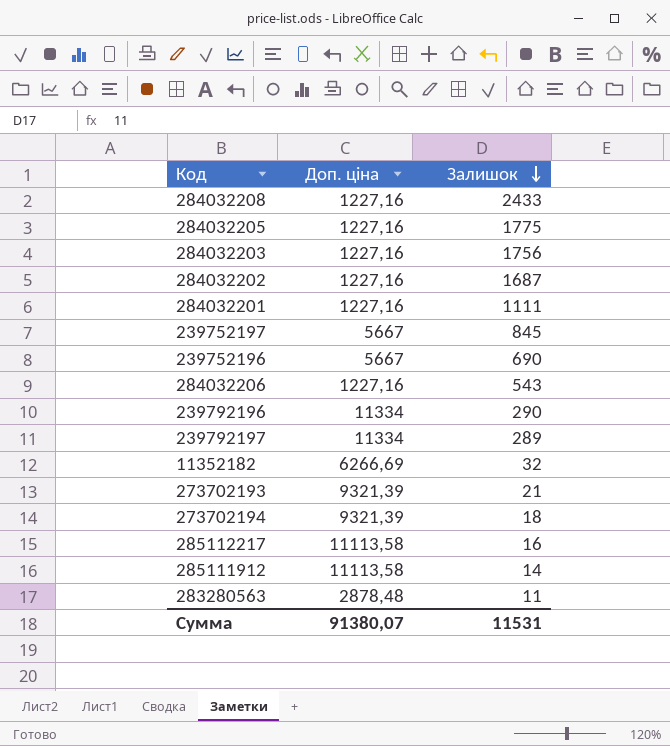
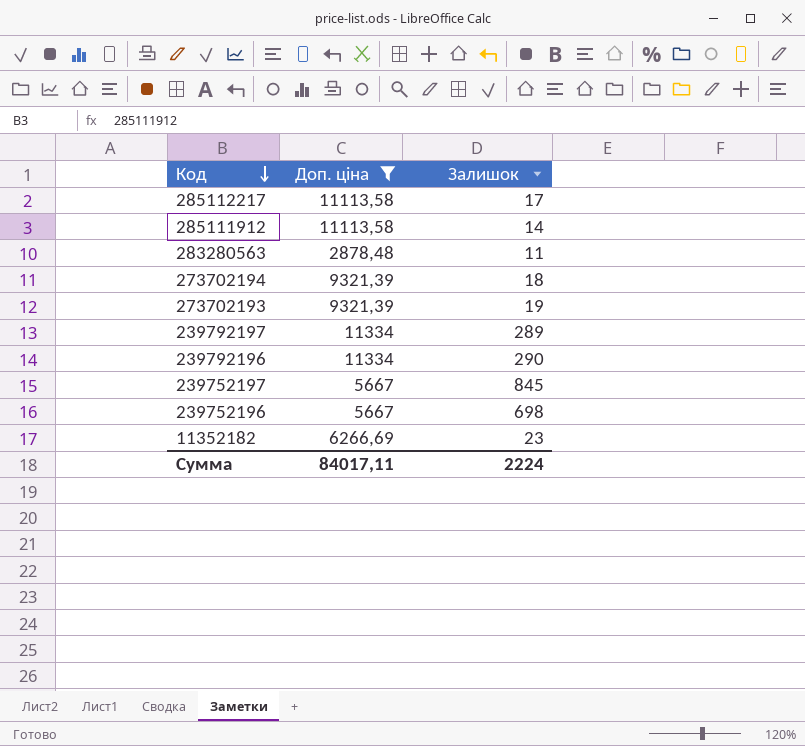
filter: none -> Доп. ціна != 1227,16
row order: Залишок descending -> Код descending
285112217 | Залишок: 16 -> 17
273702193 | Залишок: 21 -> 19
239752196 | Залишок: 690 -> 698
11352182 | Залишок: 32 -> 23
Сумма | Доп. ціна: 91380,07 -> 84017,11
Сумма | Залишок: 11531 -> 2224

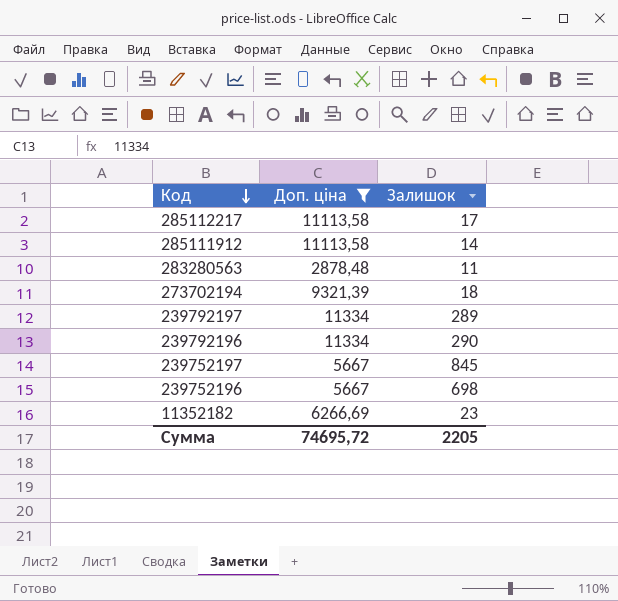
row 273702193: 9321,39 | 19 -> none
Сумма | Доп. ціна: 84017,11 -> 74695,72
Сумма | Залишок: 2224 -> 2205

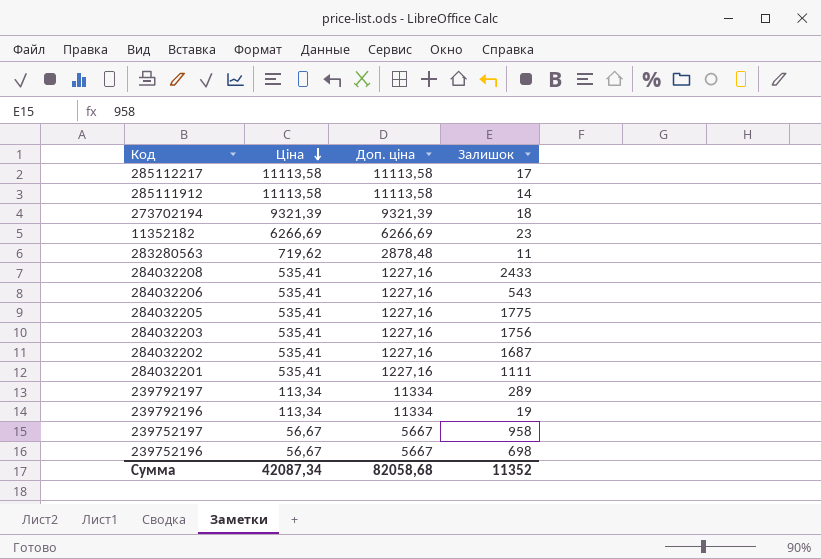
filter: Доп. ціна != 1227,16 -> none
row order: Код descending -> Ціна descending
column Ціна | position: none -> 2
239792196 | Залишок: 290 -> 19
239752197 | Залишок: 845 -> 958
Сумма | Доп. ціна: 74695,72 -> 82058,68
Сумма | Залишок: 2205 -> 11352

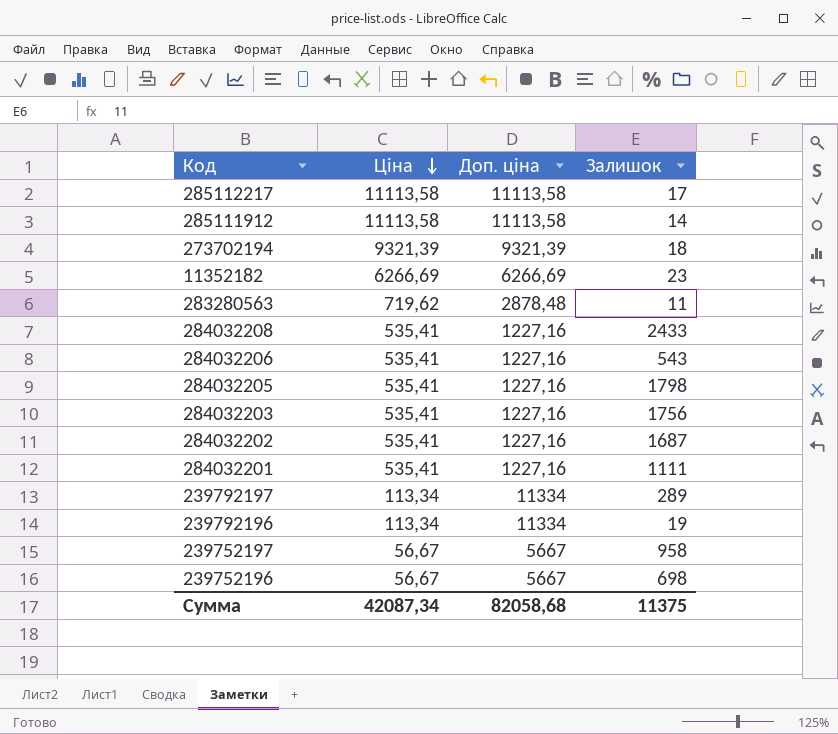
284032205 | Залишок: 1775 -> 1798
Сумма | Залишок: 11352 -> 11375

